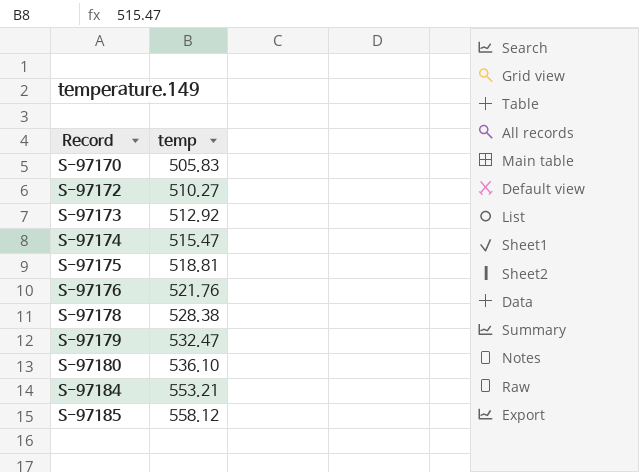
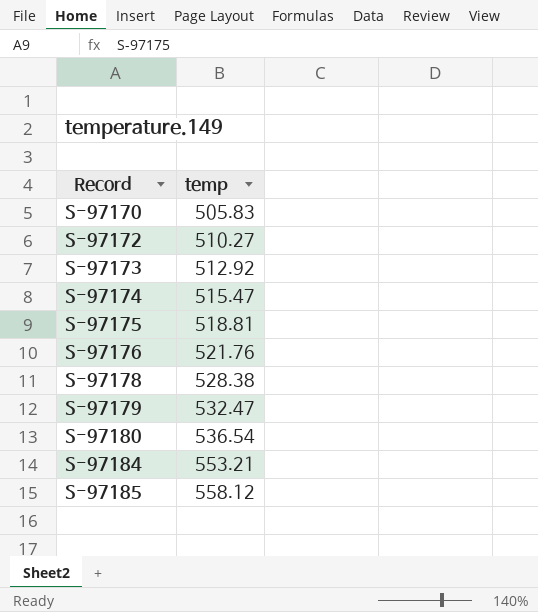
S-97180 | temp: 536.10 -> 536.54

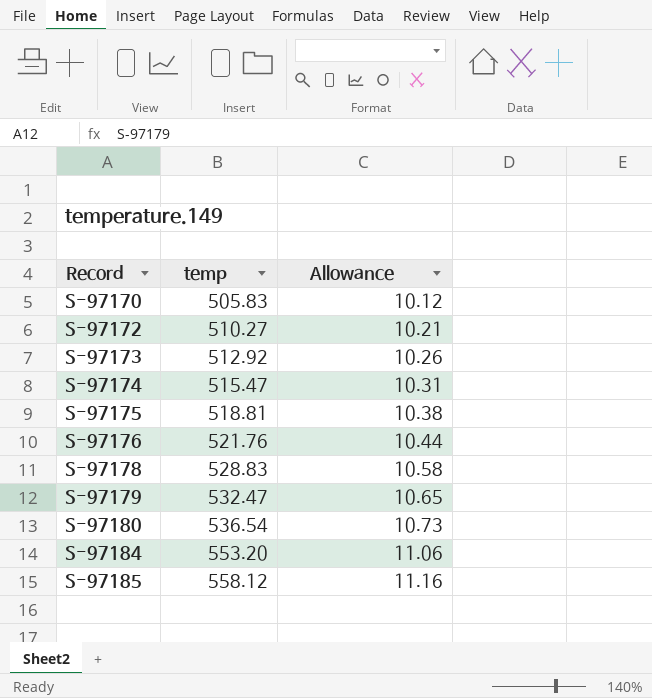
column Allowance | formula: none -> [temp] * 0.02
S-97178 | temp: 528.38 -> 528.83
S-97184 | temp: 553.21 -> 553.20

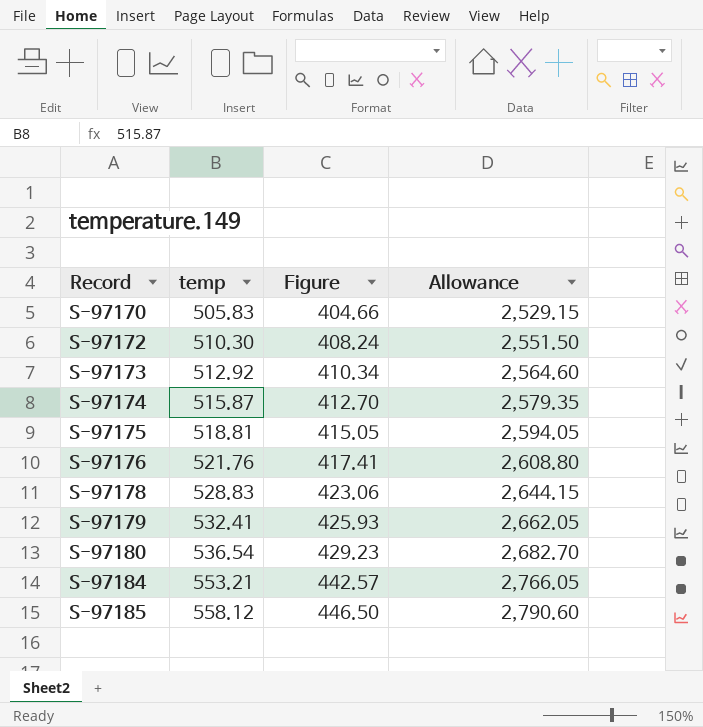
column Figure | formula: none -> [temp] * 0.8
column Allowance | formula: [temp] * 0.02 -> [temp] * 5
S-97172 | temp: 510.27 -> 510.30
S-97174 | temp: 515.47 -> 515.87
S-97179 | temp: 532.47 -> 532.41
S-97184 | temp: 553.20 -> 553.21

